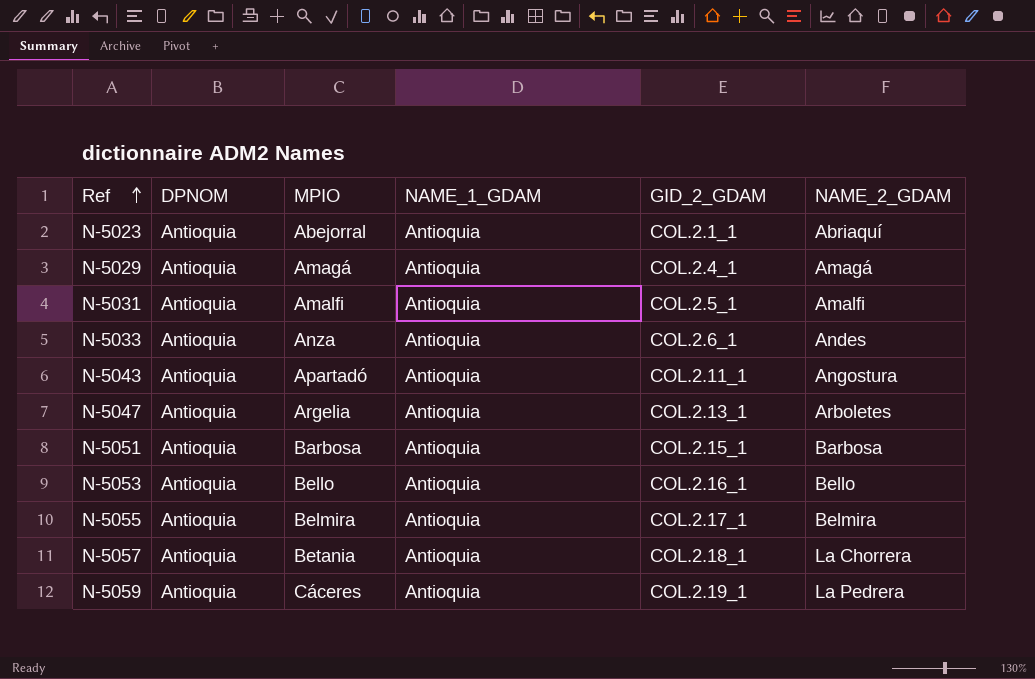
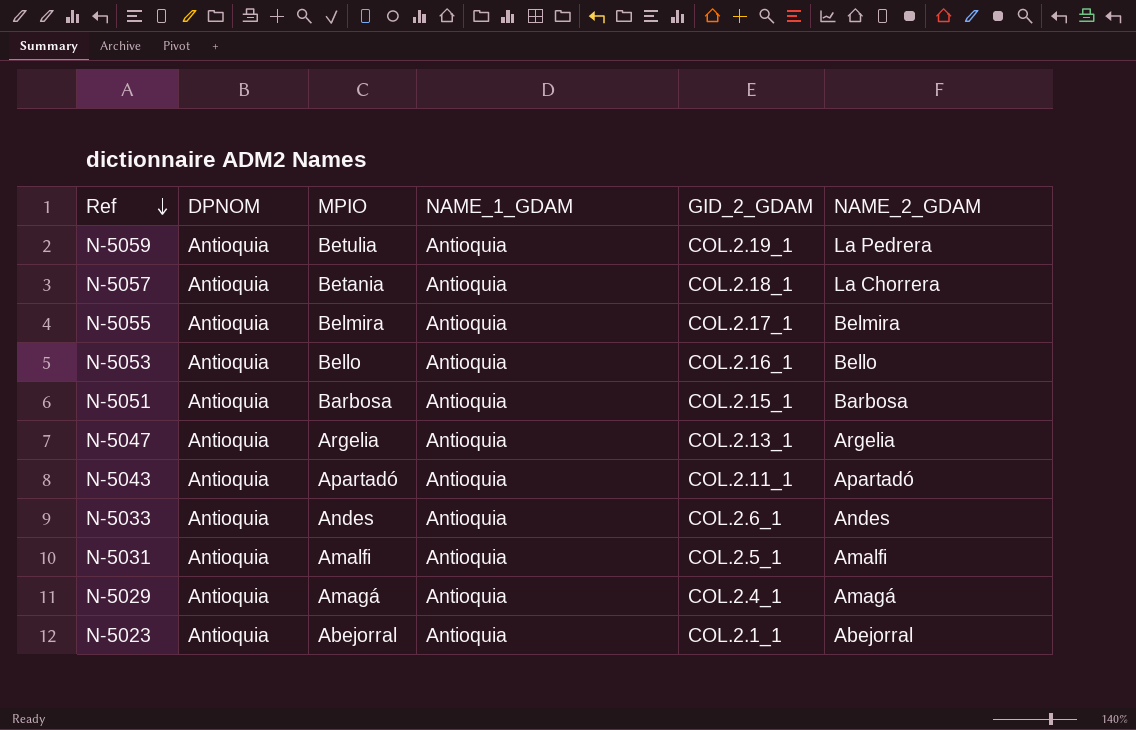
row order: Ref ascending -> Ref descending
N-5059 | MPIO: Cáceres -> Betulia
N-5047 | NAME_2_GDAM: Arboletes -> Argelia
N-5043 | NAME_2_GDAM: Angostura -> Apartadó
N-5033 | MPIO: Anza -> Andes
N-5023 | NAME_2_GDAM: Abriaquí -> Abejorral

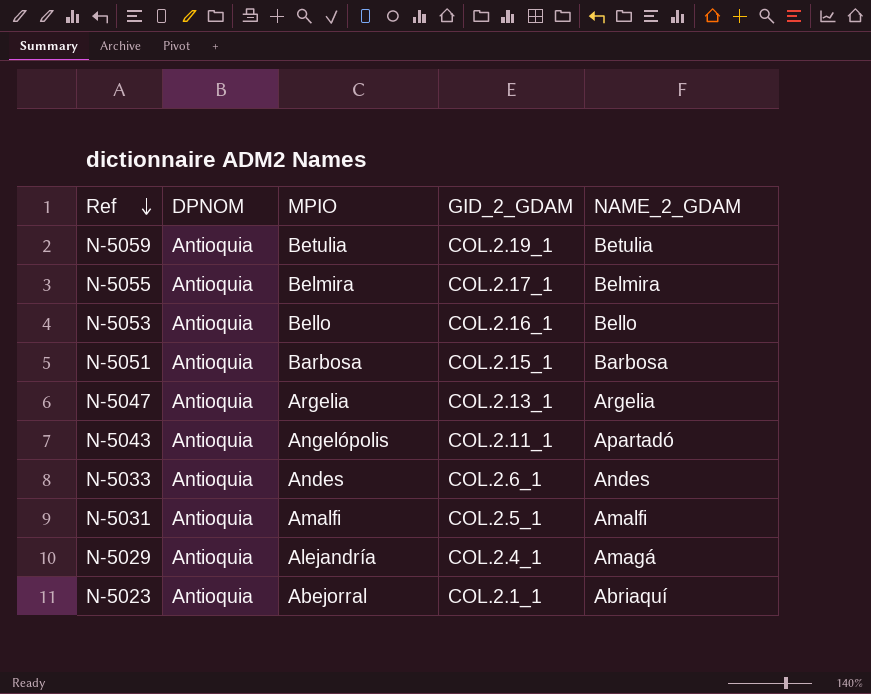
column NAME_1_GDAM | position: 4 -> none
row N-5057: Antioquia | Betania | Antioquia | COL.2.18_1 | La Chorrera -> none
N-5059 | NAME_2_GDAM: La Pedrera -> Betulia
N-5043 | MPIO: Apartadó -> Angelópolis
N-5029 | MPIO: Amagá -> Alejandría
N-5023 | NAME_2_GDAM: Abejorral -> Abriaquí

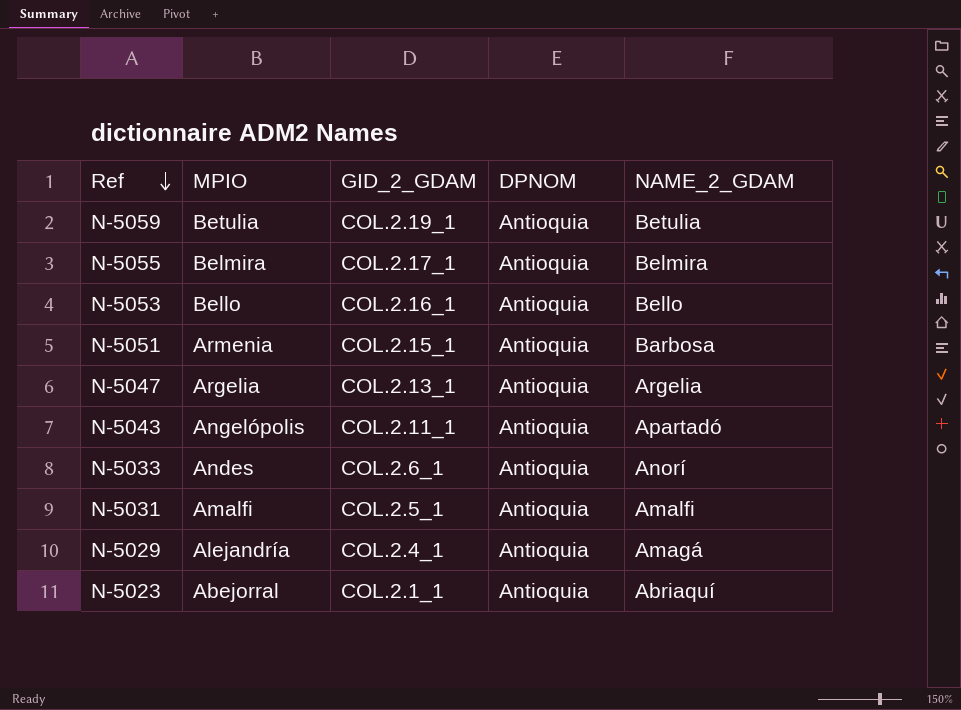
column DPNOM | position: 2 -> 4
N-5051 | MPIO: Barbosa -> Armenia
N-5033 | NAME_2_GDAM: Andes -> Anorí

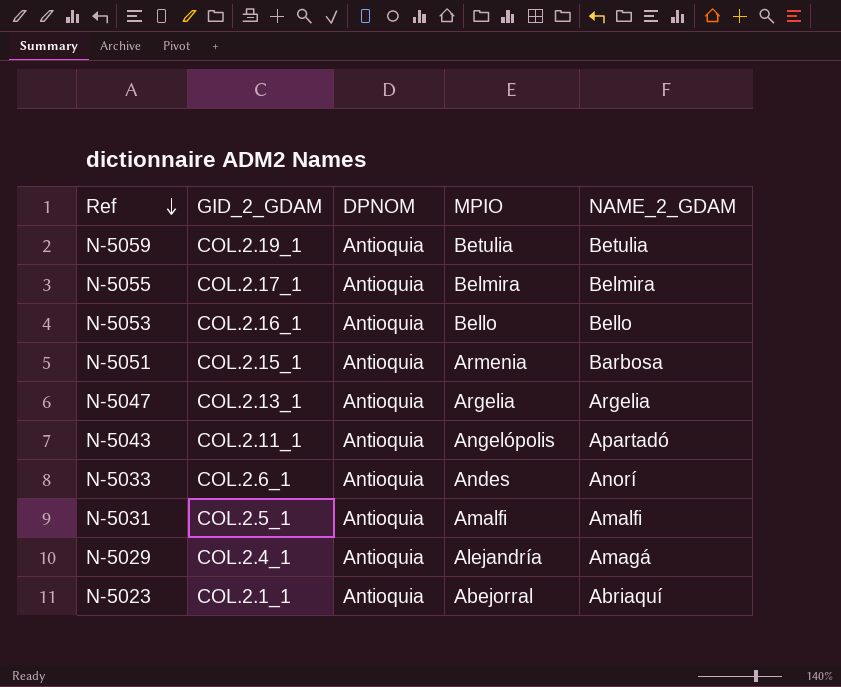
column MPIO | position: 2 -> 4

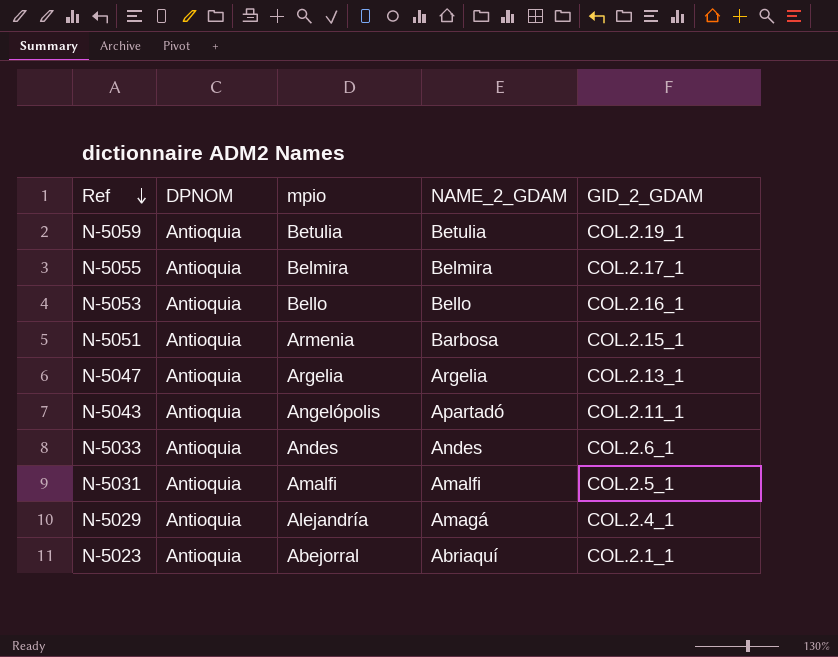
column name: MPIO -> mpio
column GID_2_GDAM | position: 2 -> 5
N-5033 | NAME_2_GDAM: Anorí -> Andes

